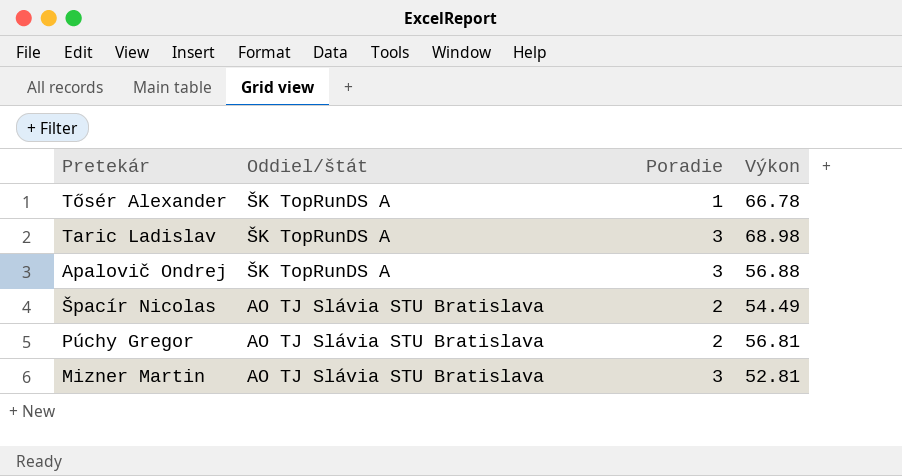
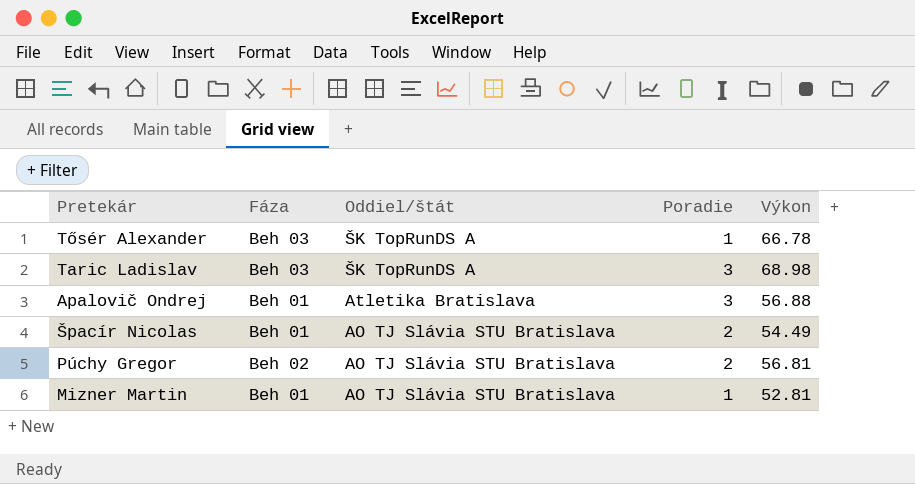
column Fáza | position: none -> 2
Apalovič Ondrej | Oddiel/štát: ŠK TopRunDS A -> Atletika Bratislava
Mizner Martin | Poradie: 3 -> 1

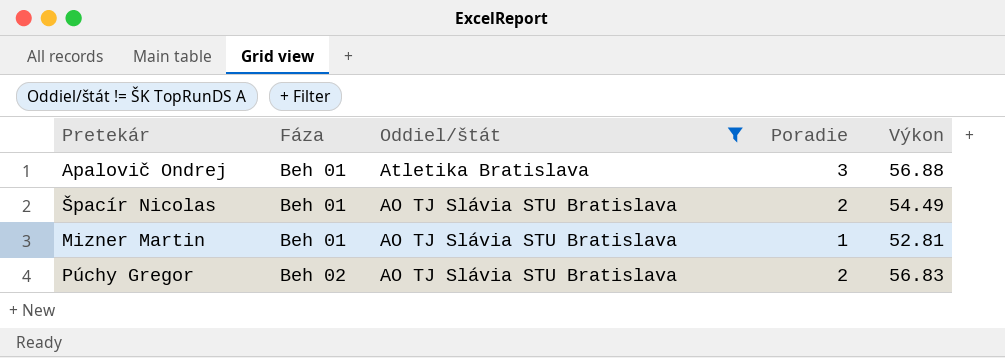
filter: none -> Oddiel/štát != ŠK TopRunDS A
row order: Oddiel/štát descending -> Fáza ascending
Púchy Gregor | Výkon: 56.81 -> 56.83

